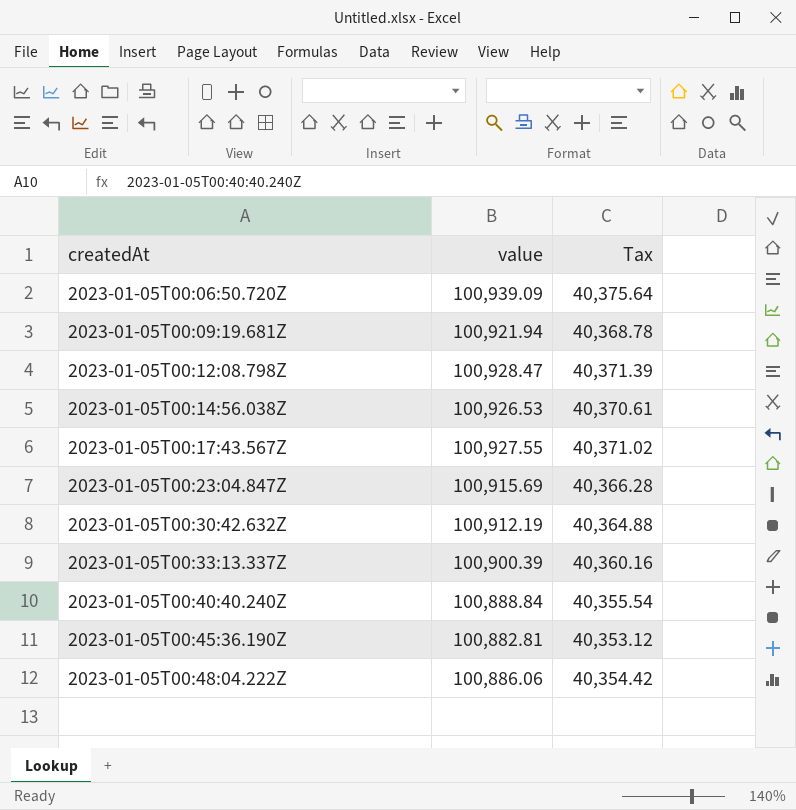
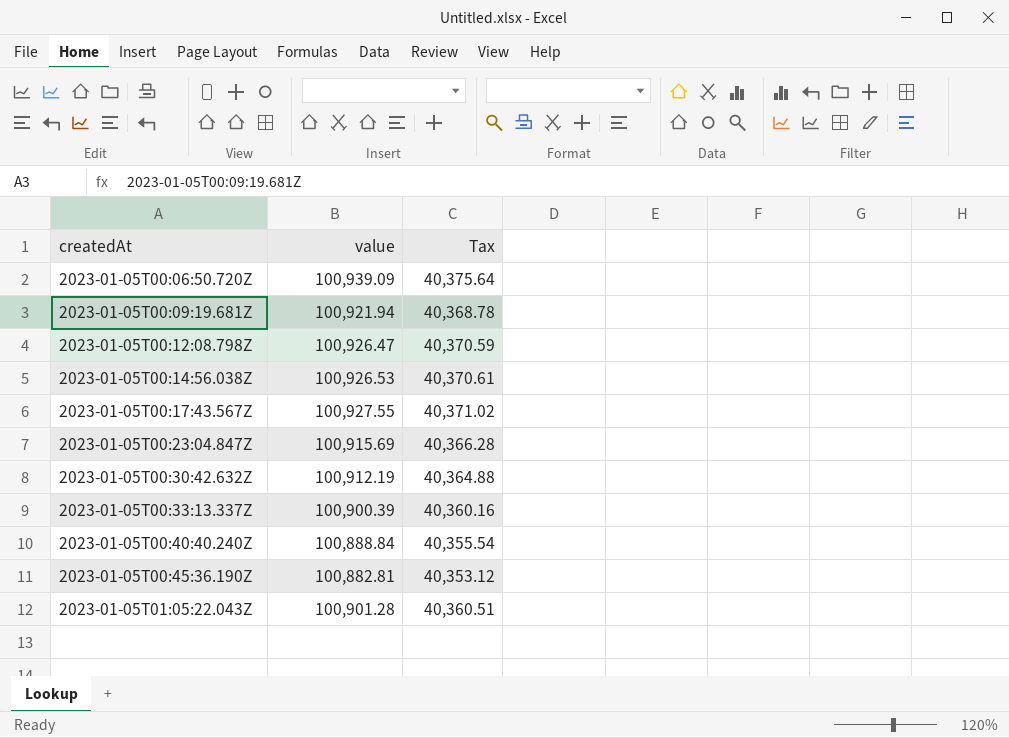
row 2023-01-05T00:48:04.222Z: 100,886.06 | 40,354.42 -> none
2023-01-05T00:12:08.798Z | value: 100,928.47 -> 100,926.47
2023-01-05T00:12:08.798Z | Tax: 40,371.39 -> 40,370.59
row 2023-01-05T01:05:22.043Z: none -> 100,901.28 | 40,360.51

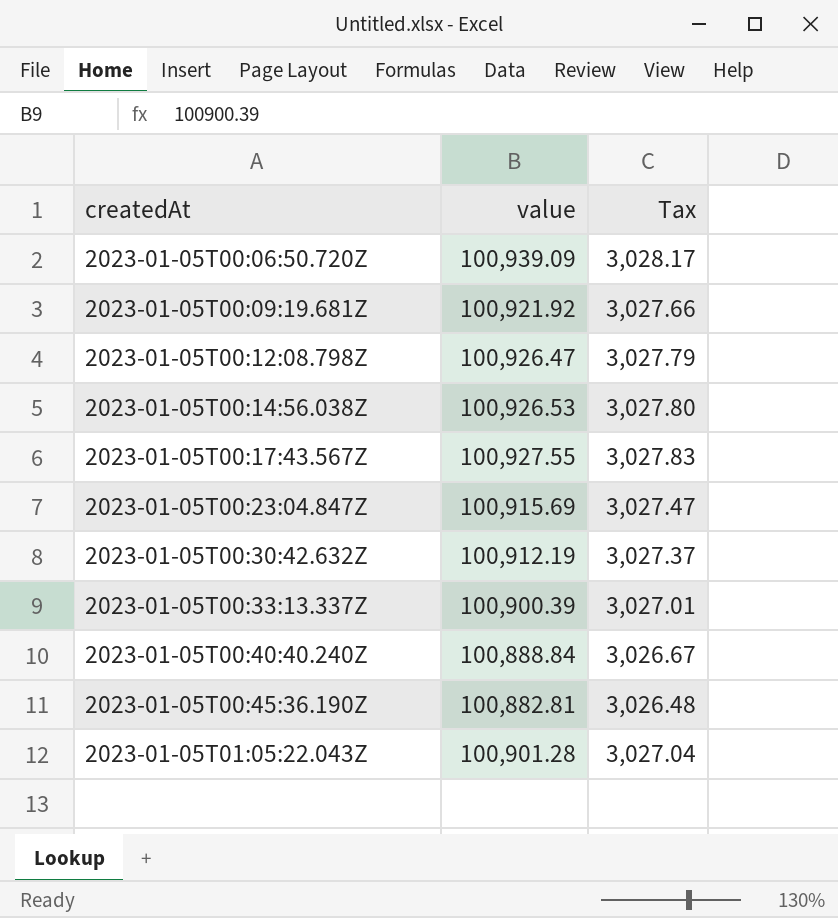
column Tax | formula: [value] * 0.4 -> [value] * 0.03
2023-01-05T00:09:19.681Z | value: 100,921.94 -> 100,921.92

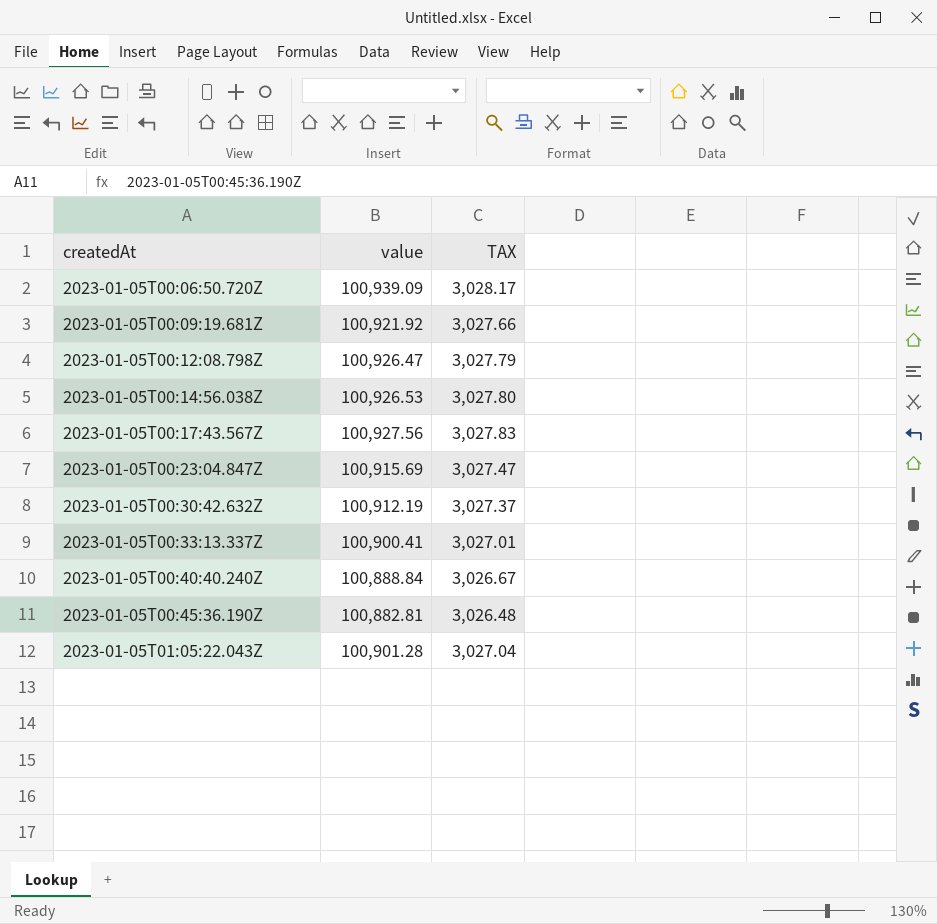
column name: Tax -> TAX
2023-01-05T00:17:43.567Z | value: 100,927.55 -> 100,927.56
2023-01-05T00:33:13.337Z | value: 100,900.39 -> 100,900.41

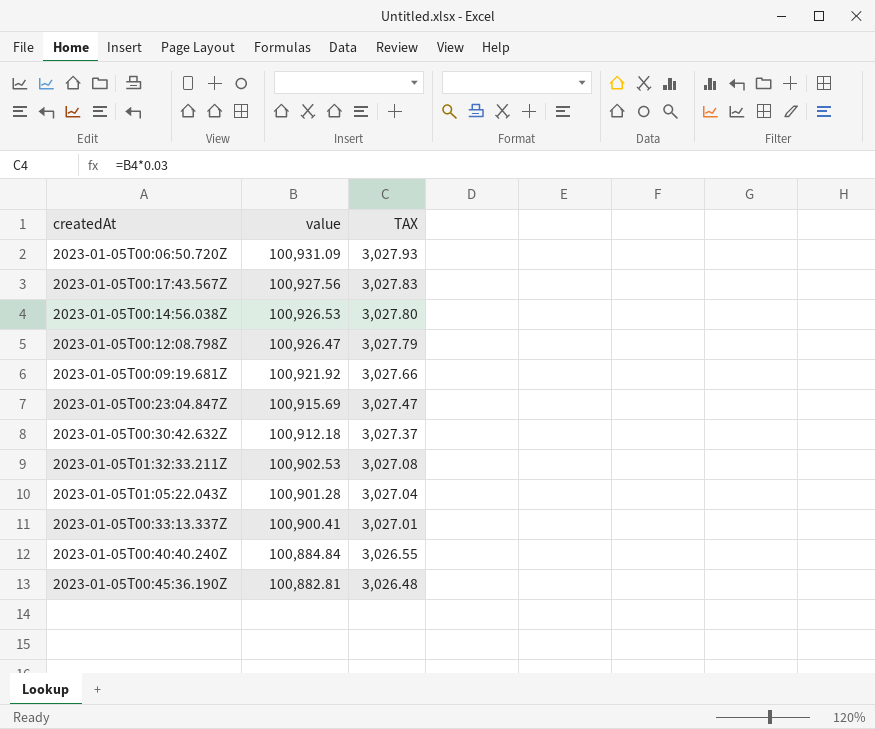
row order: createdAt ascending -> value descending
2023-01-05T00:06:50.720Z | value: 100,939.09 -> 100,931.09
2023-01-05T00:06:50.720Z | TAX: 3,028.17 -> 3,027.93
2023-01-05T00:30:42.632Z | value: 100,912.19 -> 100,912.18
row 2023-01-05T01:32:33.211Z: none -> 100,902.53 | 3,027.08
2023-01-05T00:40:40.240Z | value: 100,888.84 -> 100,884.84
2023-01-05T00:40:40.240Z | TAX: 3,026.67 -> 3,026.55

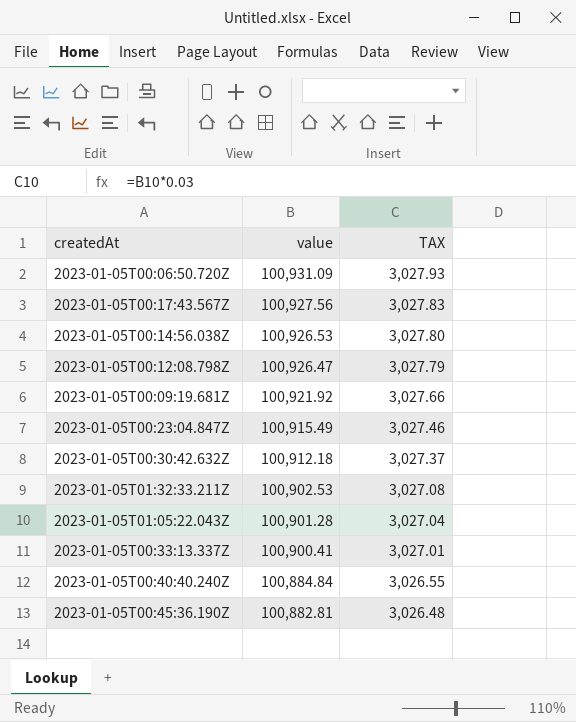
2023-01-05T00:23:04.847Z | value: 100,915.69 -> 100,915.49
2023-01-05T00:23:04.847Z | TAX: 3,027.47 -> 3,027.46

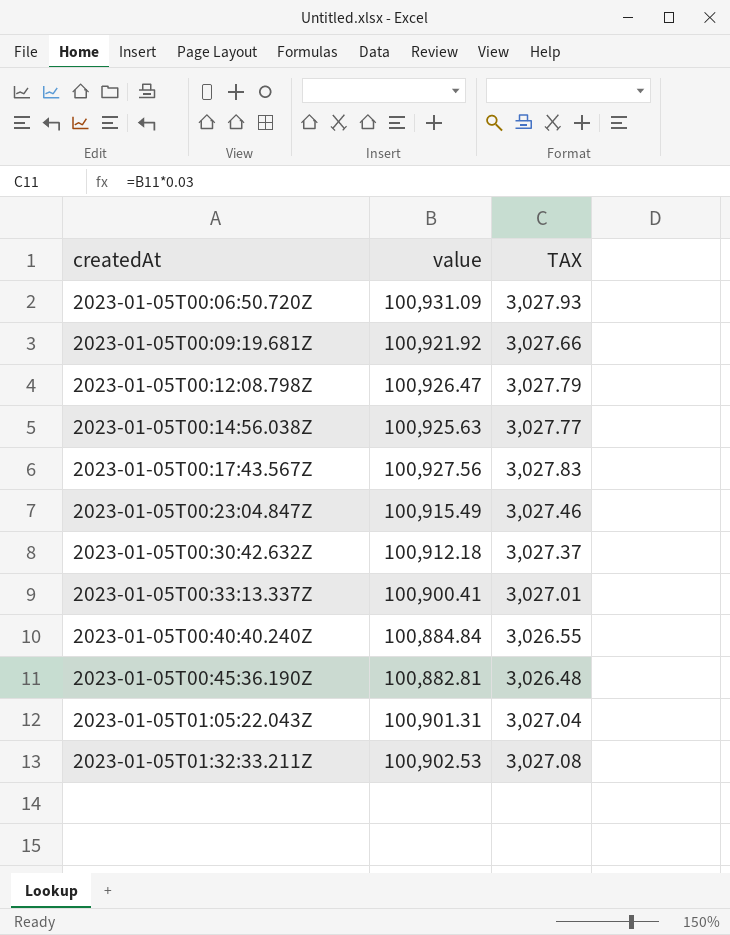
row order: value descending -> createdAt ascending
2023-01-05T00:14:56.038Z | value: 100,926.53 -> 100,925.63
2023-01-05T00:14:56.038Z | TAX: 3,027.80 -> 3,027.77
2023-01-05T01:05:22.043Z | value: 100,901.28 -> 100,901.31

